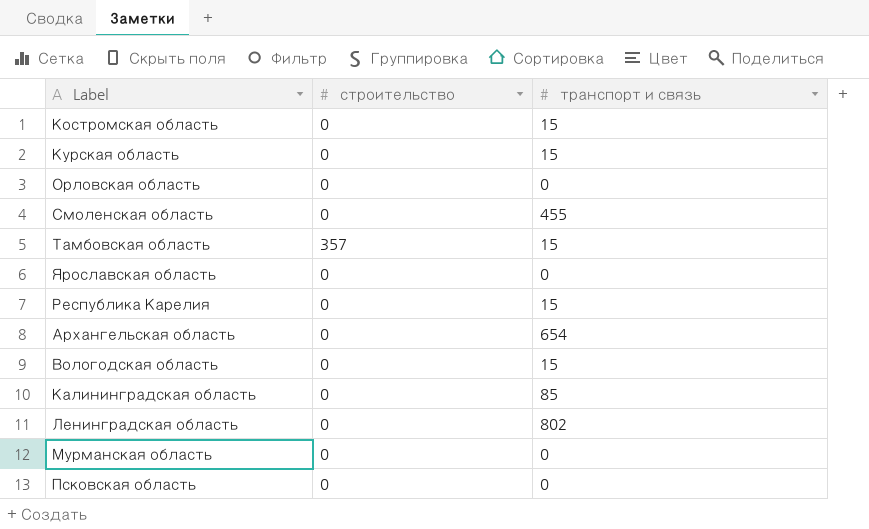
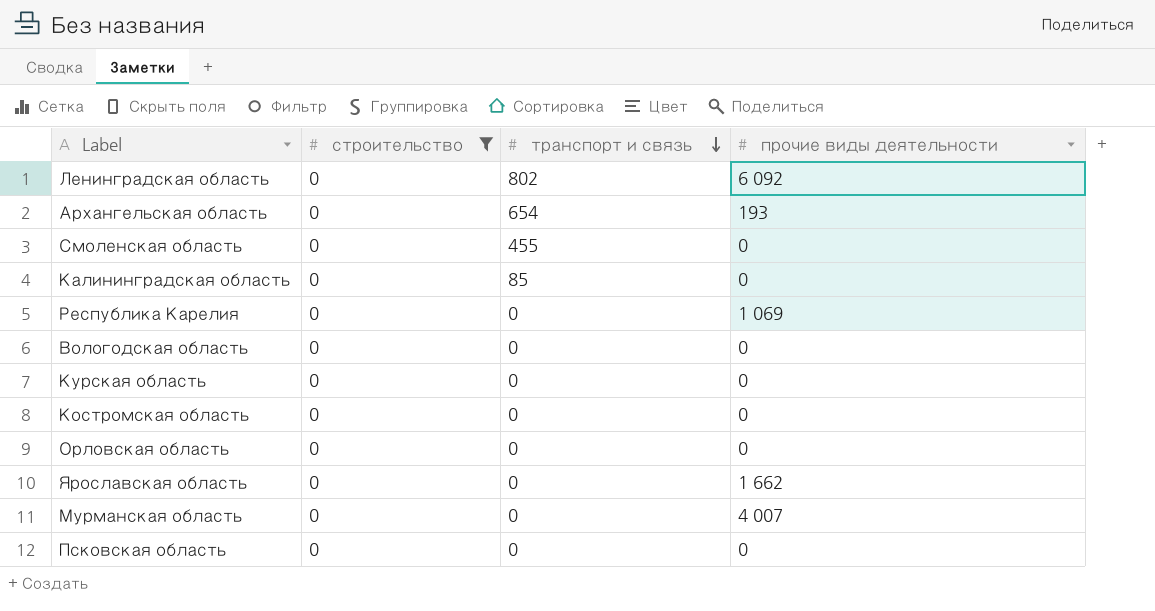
filter: none -> строительство = 0
row order: none -> транспорт и связь descending
column прочие виды деятельности | position: none -> 4
Республика Карелия | транспорт и связь: 15 -> 0
Вологодская область | транспорт и связь: 15 -> 0
Курская область | транспорт и связь: 15 -> 0
Костромская область | транспорт и связь: 15 -> 0

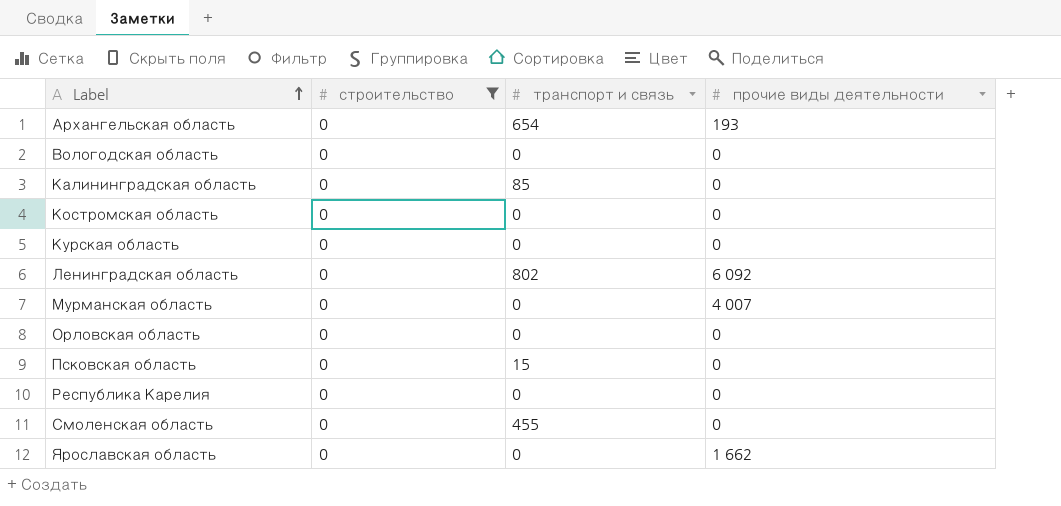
row order: транспорт и связь descending -> Label ascending
Псковская область | транспорт и связь: 0 -> 15
Республика Карелия | прочие виды деятельности: 1 069 -> 0

